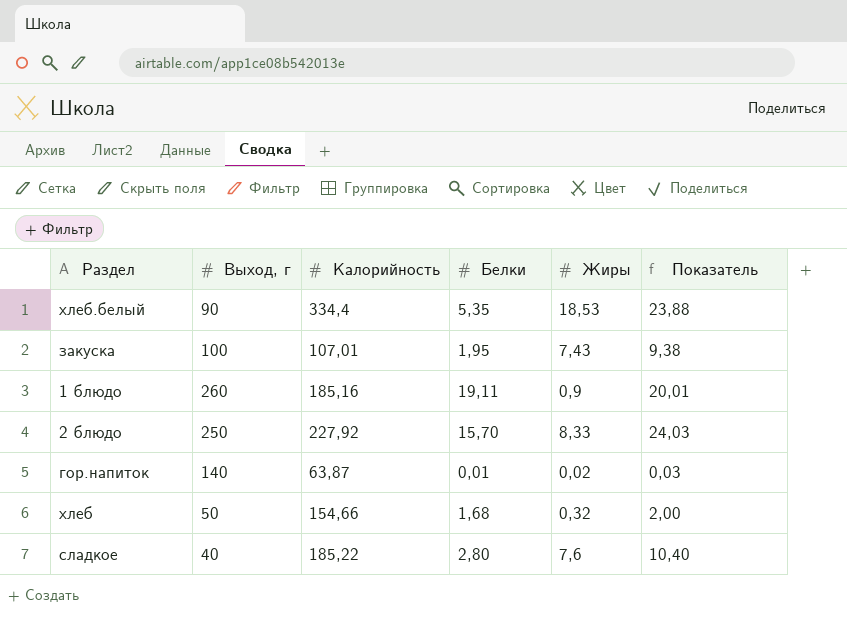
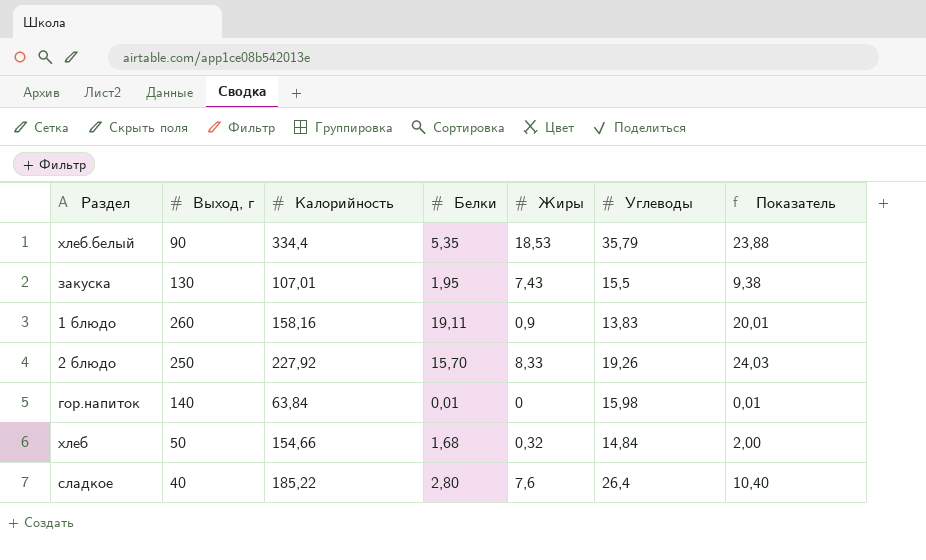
column Углеводы | position: none -> 6
закуска | Выход, г: 100 -> 130
1 блюдо | Калорийность: 185,16 -> 158,16
гор.напиток | Калорийность: 63,87 -> 63,84
гор.напиток | Жиры: 0,02 -> 0
гор.напиток | Показатель: 0,03 -> 0,01

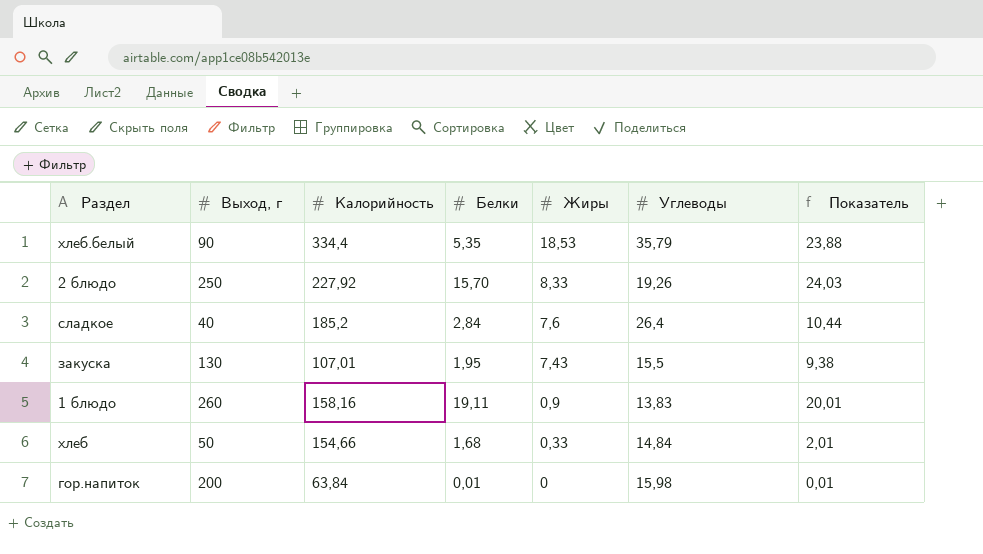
row order: none -> Жиры descending
сладкое | Калорийность: 185,22 -> 185,2
сладкое | Белки: 2,80 -> 2,84
сладкое | Показатель: 10,40 -> 10,44
хлеб | Жиры: 0,32 -> 0,33
хлеб | Показатель: 2,00 -> 2,01
гор.напиток | Выход, г: 140 -> 200

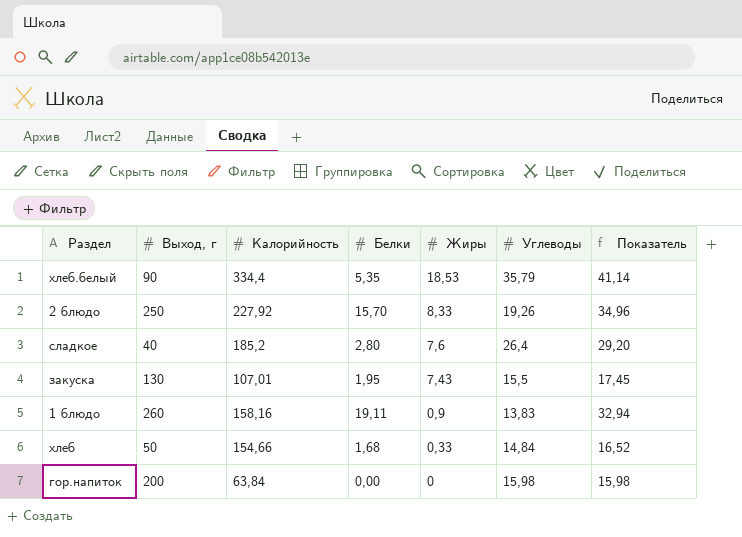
column Показатель | formula: [Белки] + [Жиры] -> [Белки] + [Углеводы]
сладкое | Белки: 2,84 -> 2,80
гор.напиток | Белки: 0,01 -> 0,00

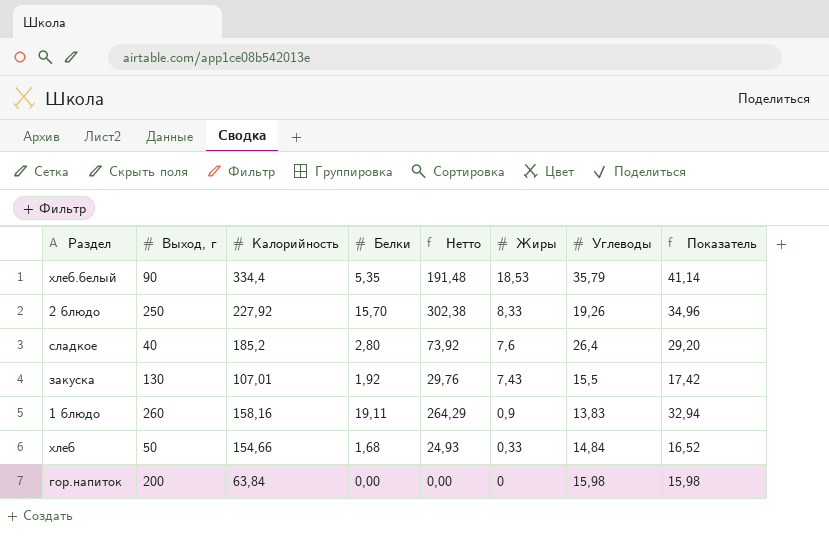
column Нетто | formula: none -> [Белки] * [Углеводы]
закуска | Белки: 1,95 -> 1,92
закуска | Показатель: 17,45 -> 17,42

